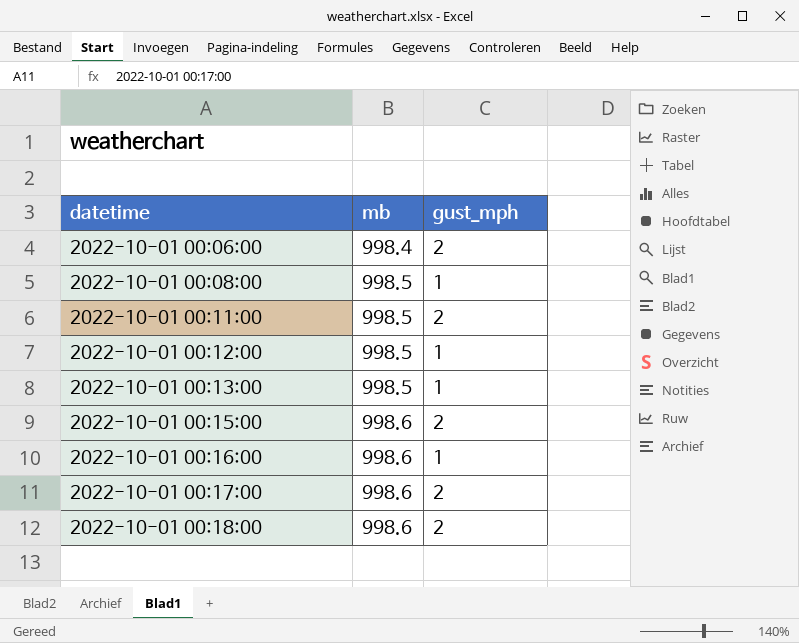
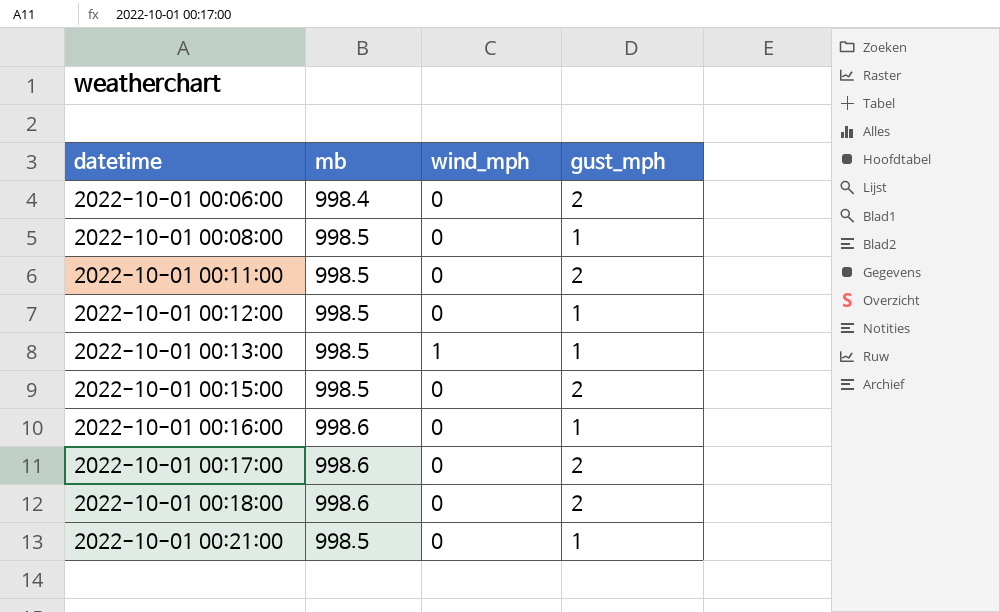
column wind_mph | position: none -> 3
2022-10-01 00:15:00 | mb: 998.6 -> 998.5
row 2022-10-01 00:21:00: none -> 998.5 | 0 | 1

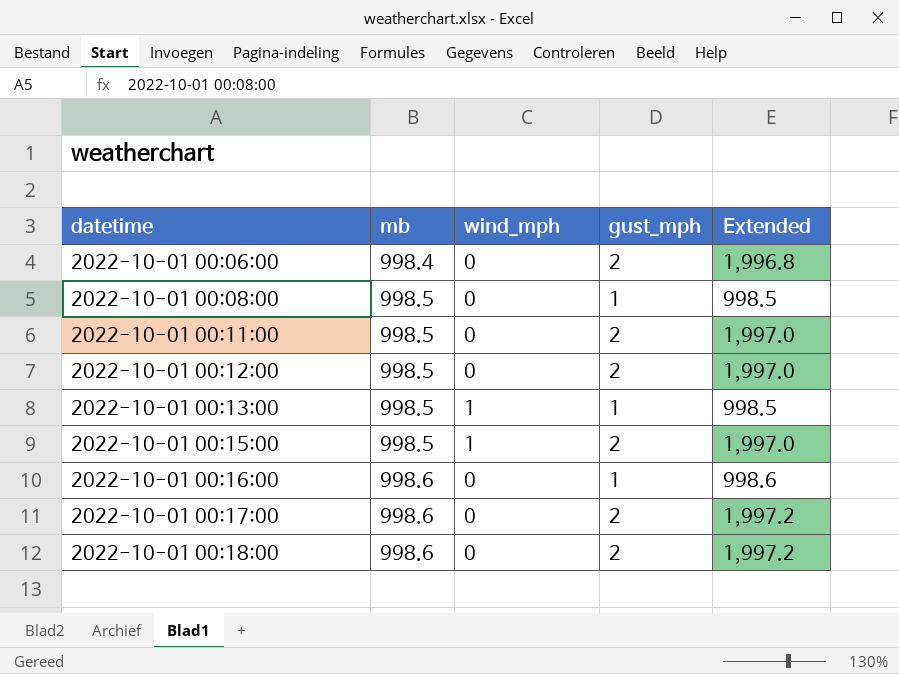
column Extended | formula: none -> [mb] * [gust_mph]
row 2022-10-01 00:21:00: 998.5 | 0 | 1 -> none
2022-10-01 00:12:00 | gust_mph: 1 -> 2
2022-10-01 00:15:00 | wind_mph: 0 -> 1

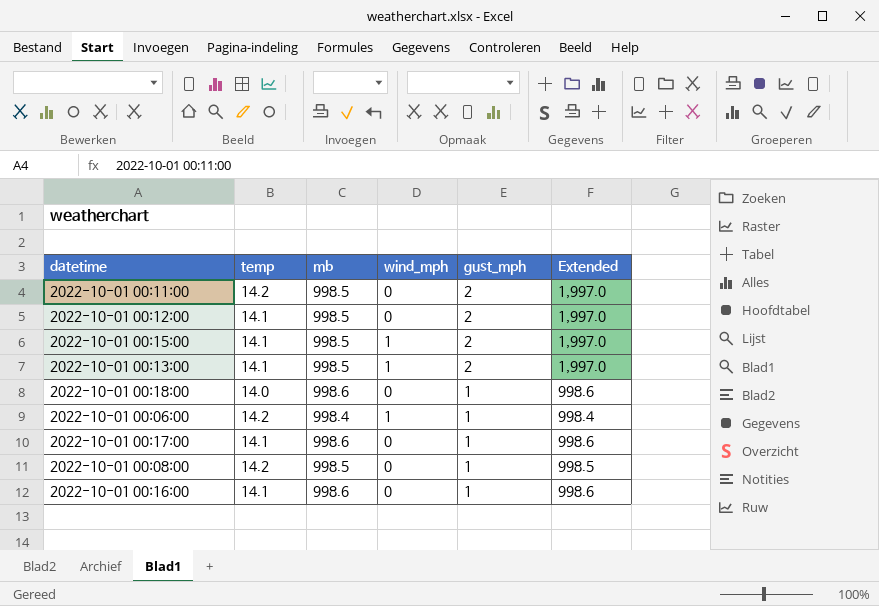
row order: datetime ascending -> gust_mph descending
column temp | position: none -> 2
2022-10-01 00:13:00 | gust_mph: 1 -> 2
2022-10-01 00:13:00 | Extended: 998.5 -> 1,997.0
2022-10-01 00:18:00 | gust_mph: 2 -> 1
2022-10-01 00:18:00 | Extended: 1,997.2 -> 998.6
2022-10-01 00:06:00 | wind_mph: 0 -> 1
2022-10-01 00:06:00 | gust_mph: 2 -> 1
2022-10-01 00:06:00 | Extended: 1,996.8 -> 998.4
2022-10-01 00:17:00 | gust_mph: 2 -> 1
2022-10-01 00:17:00 | Extended: 1,997.2 -> 998.6

